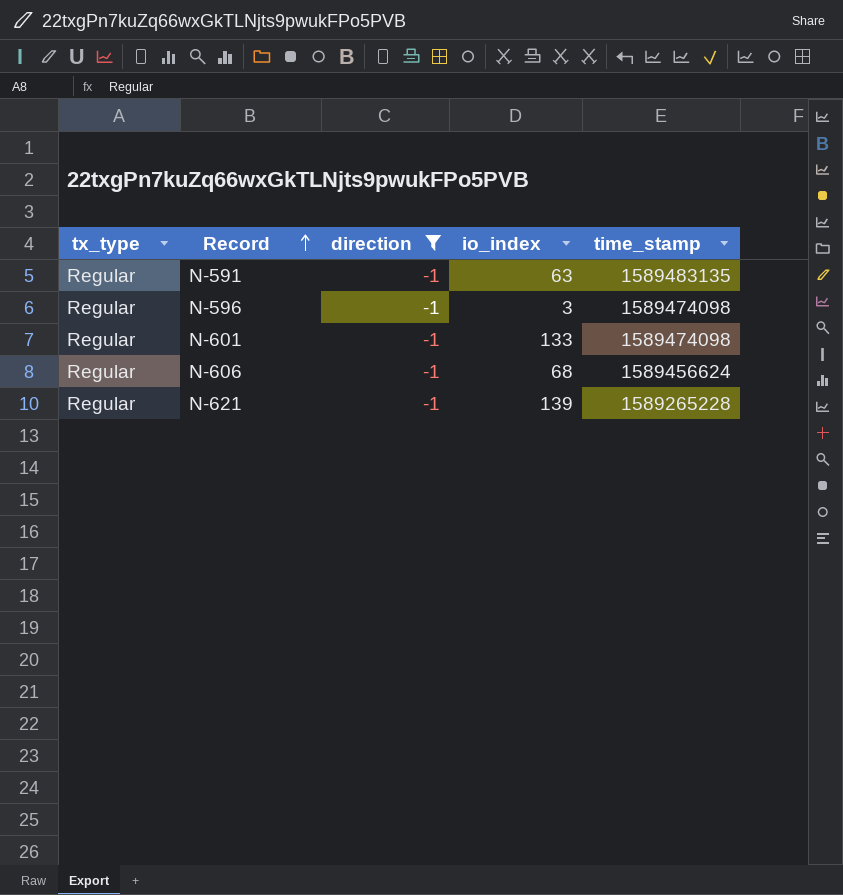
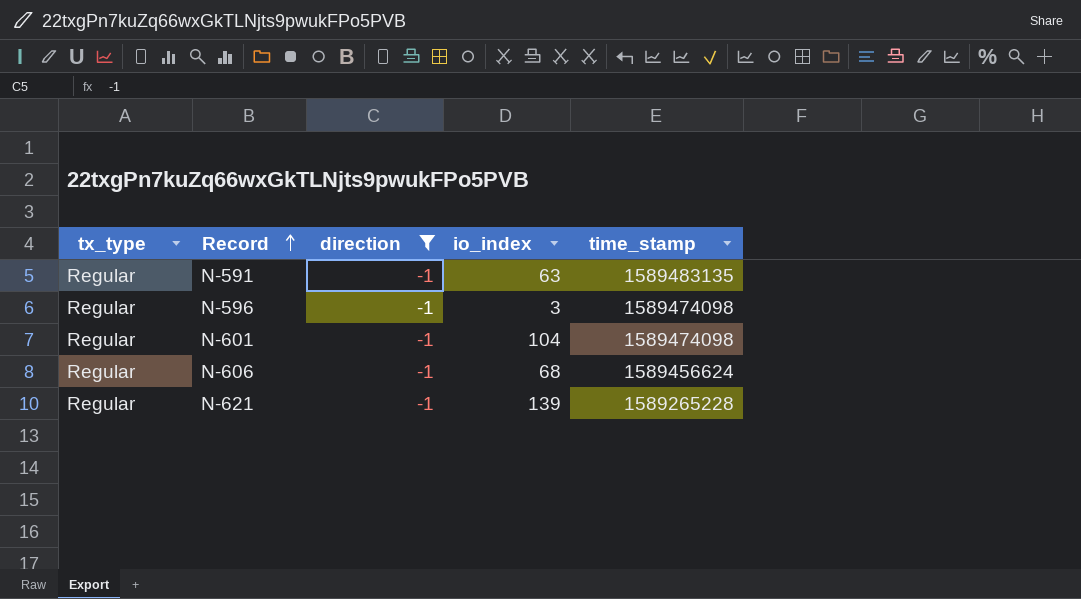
N-601 | io_index: 133 -> 104

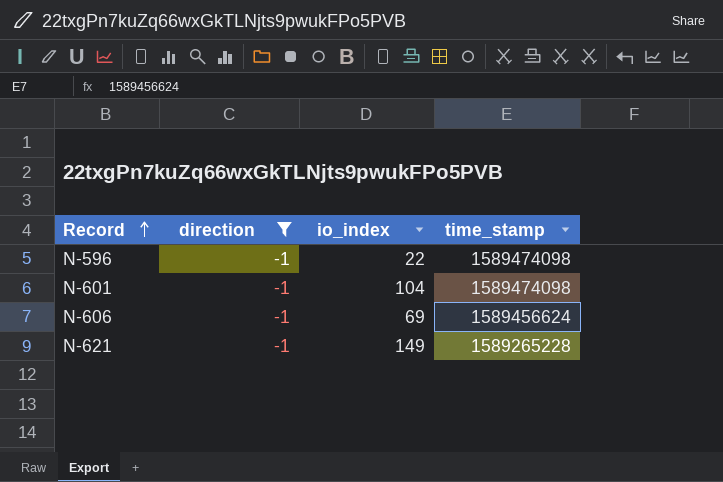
column tx_type | position: 1 -> none
row N-591: Regular | -1 | 63 | 1589483135 -> none
N-596 | io_index: 3 -> 22
N-606 | io_index: 68 -> 69
N-621 | io_index: 139 -> 149

